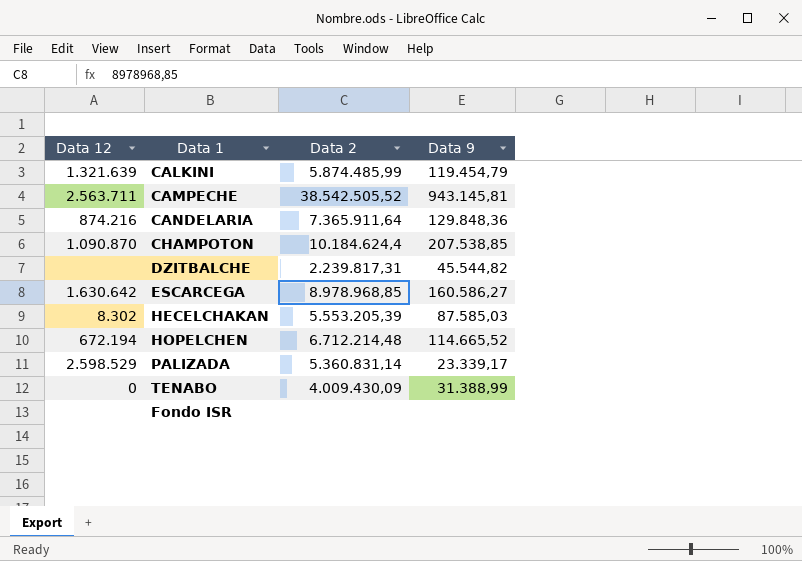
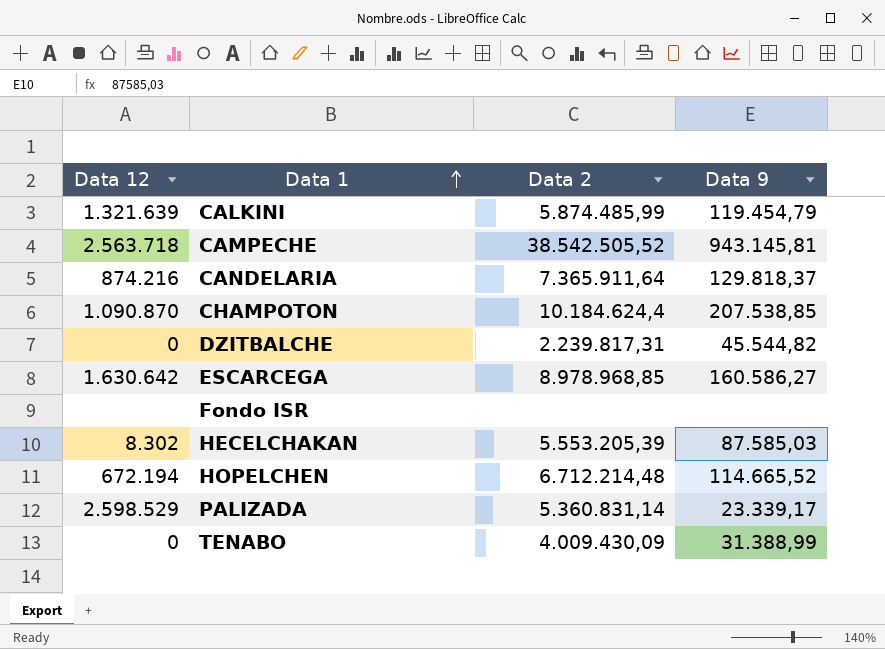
row order: none -> Data 1 ascending
CAMPECHE | Data 12: 2.563.711 -> 2.563.718
CANDELARIA | Data 9: 129.848,36 -> 129.818,37
DZITBALCHE | Data 12: none -> 0

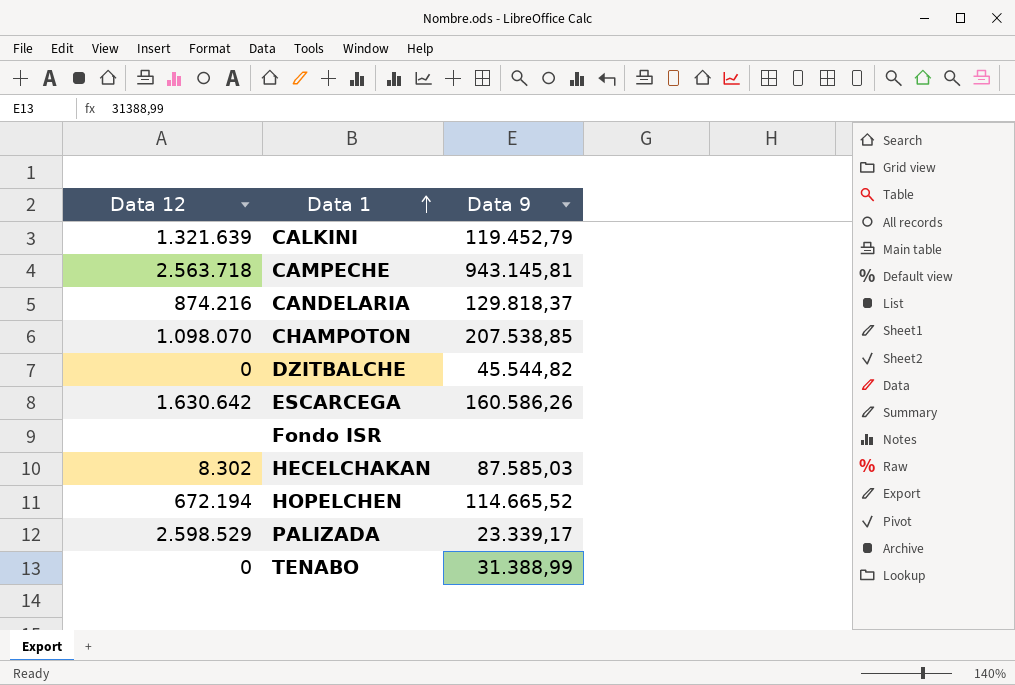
column Data 2 | position: 3 -> none
CALKINI | Data 9: 119.454,79 -> 119.452,79
CHAMPOTON | Data 12: 1.090.870 -> 1.098.070
ESCARCEGA | Data 9: 160.586,27 -> 160.586,26

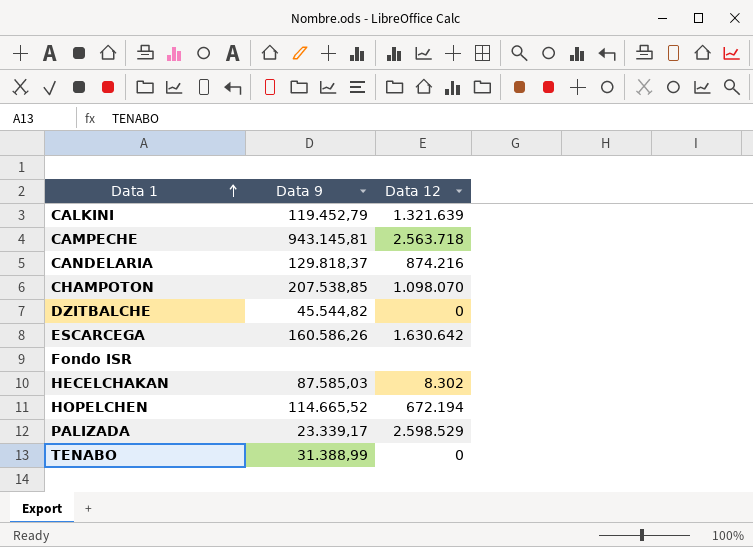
column Data 12 | position: 1 -> 3

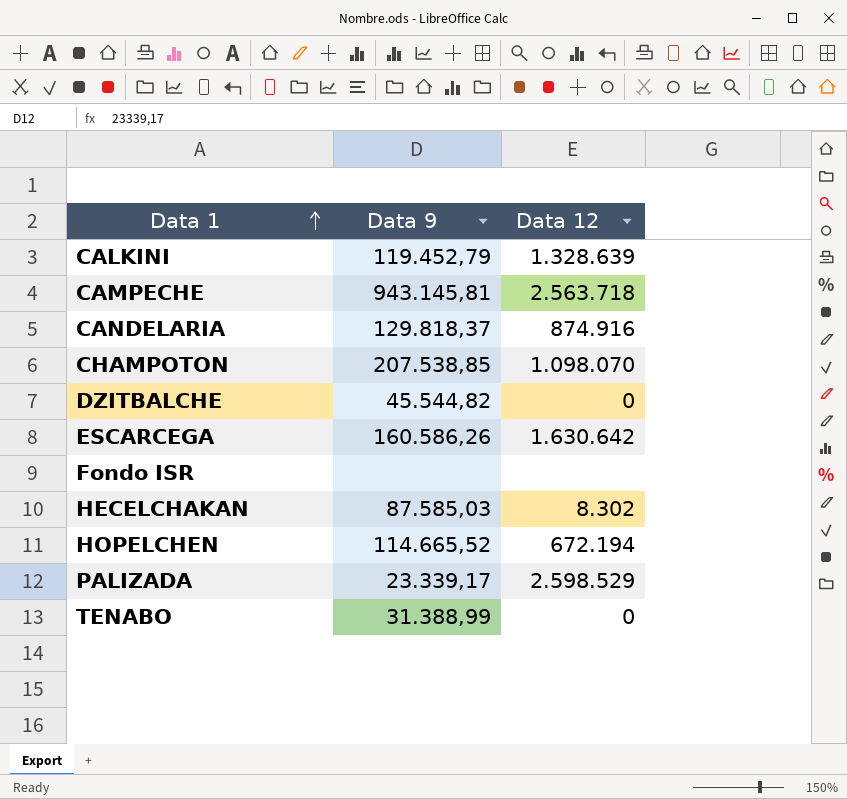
CALKINI | Data 12: 1.321.639 -> 1.328.639
CANDELARIA | Data 12: 874.216 -> 874.916

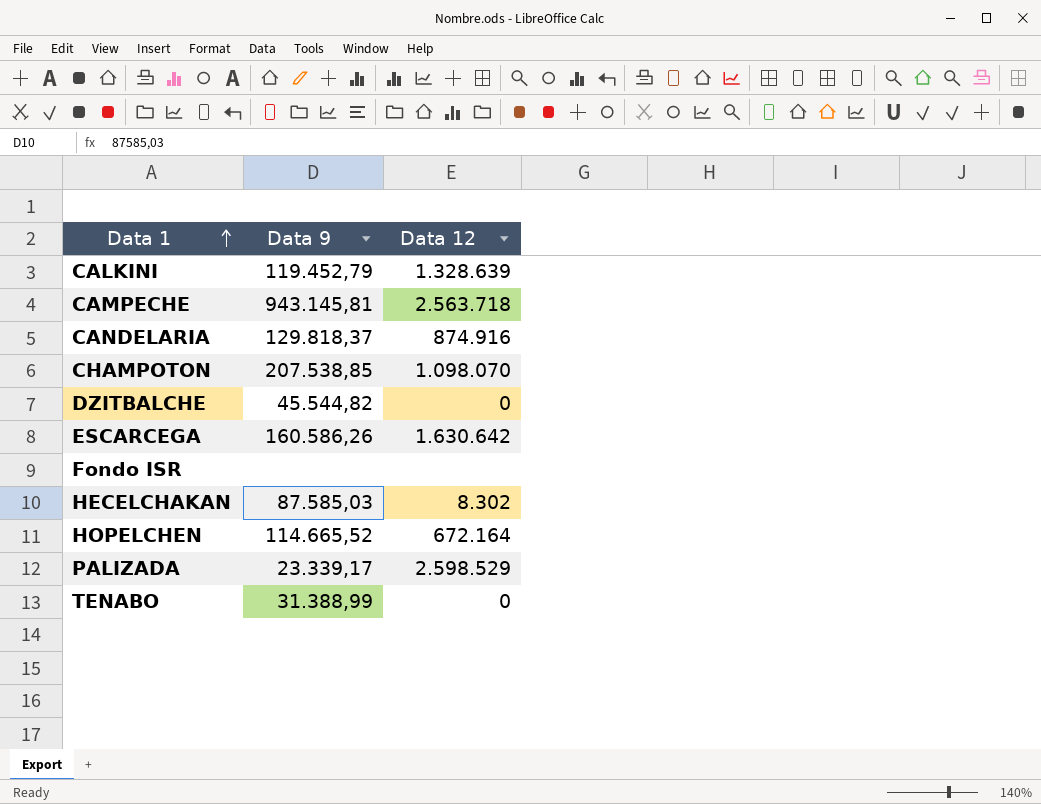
HOPELCHEN | Data 12: 672.194 -> 672.164

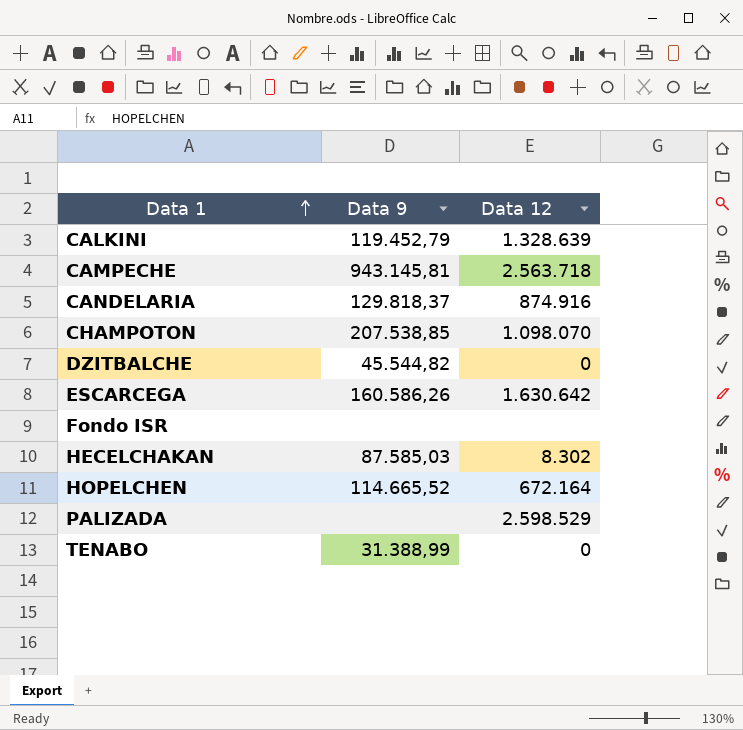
PALIZADA | Data 9: 23.339,17 -> none

